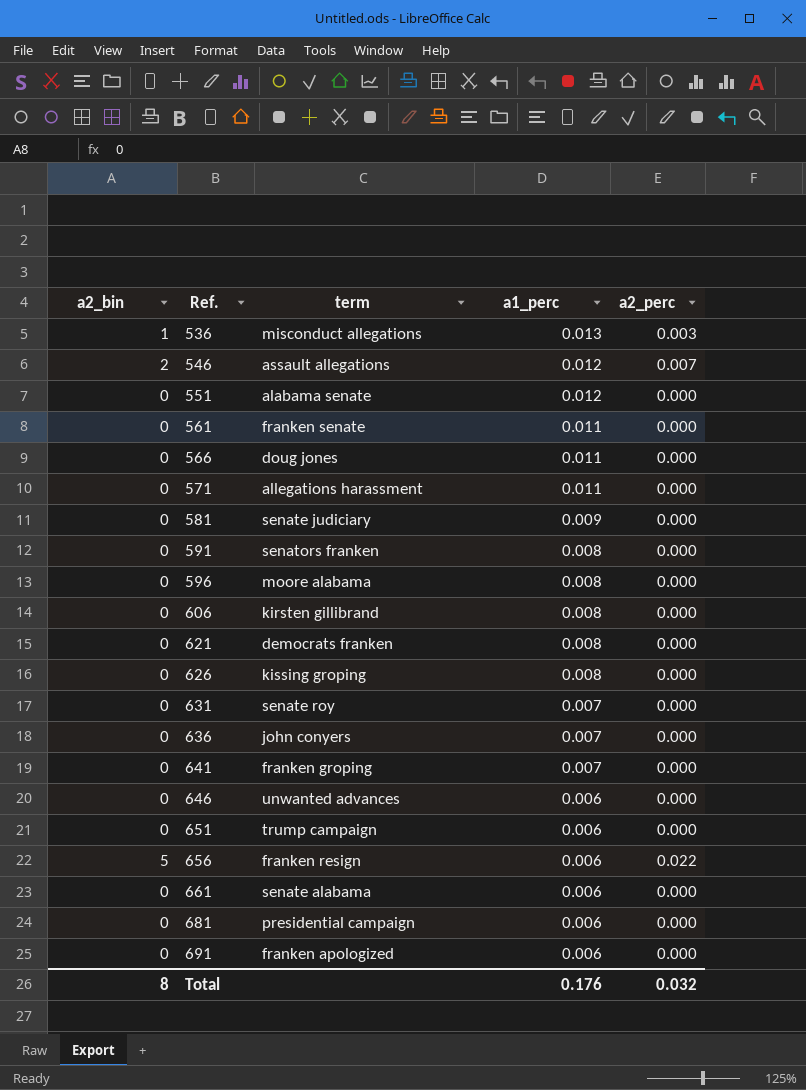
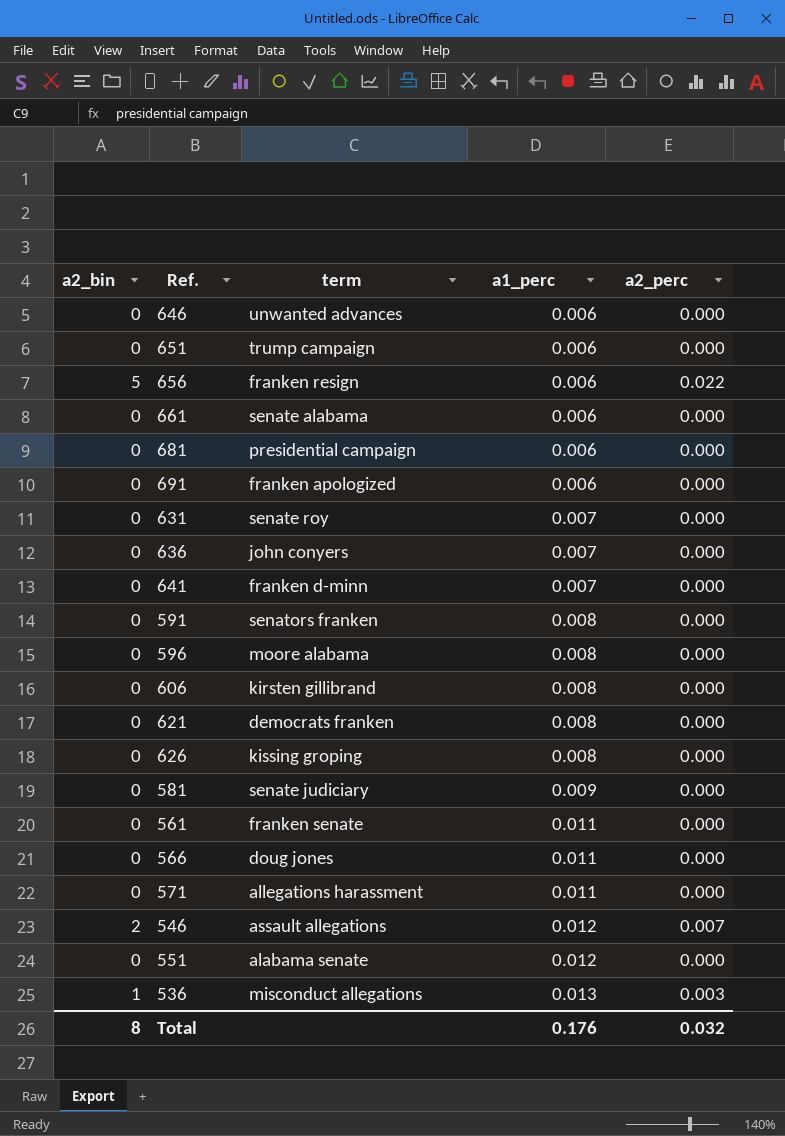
row order: Ref. ascending -> a1_perc ascending
641 | term: franken groping -> franken d-minn

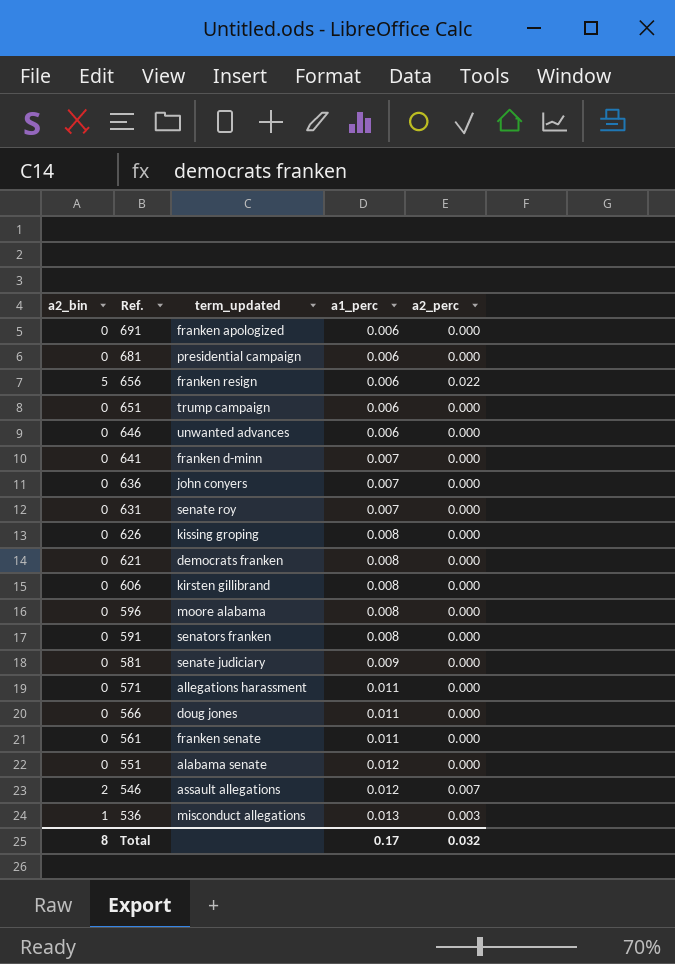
row order: a1_perc ascending -> Ref. descending
column name: term -> term_updated
row 661: 0 | senate alabama | 0.006 | 0.000 -> none
Total | a1_perc: 0.176 -> 0.17

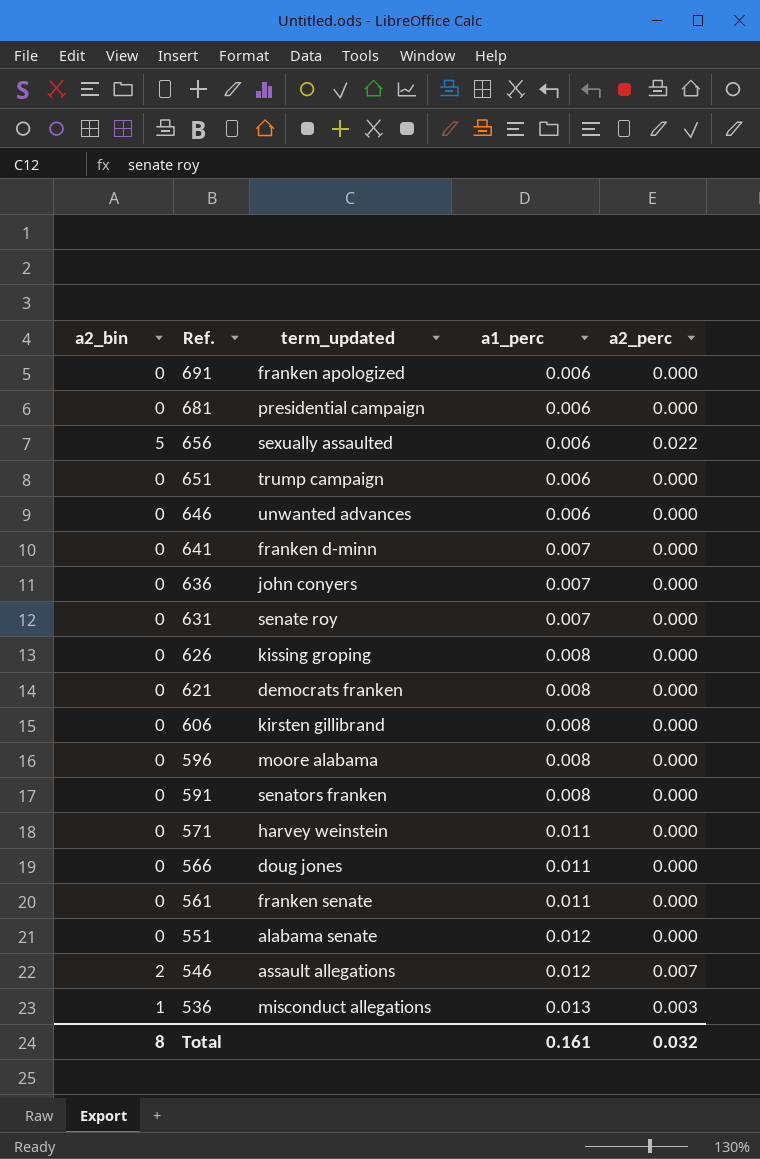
row 581: 0 | senate judiciary | 0.009 | 0.000 -> none
656 | term_updated: franken resign -> sexually assaulted
571 | term_updated: allegations harassment -> harvey weinstein
Total | a1_perc: 0.17 -> 0.161

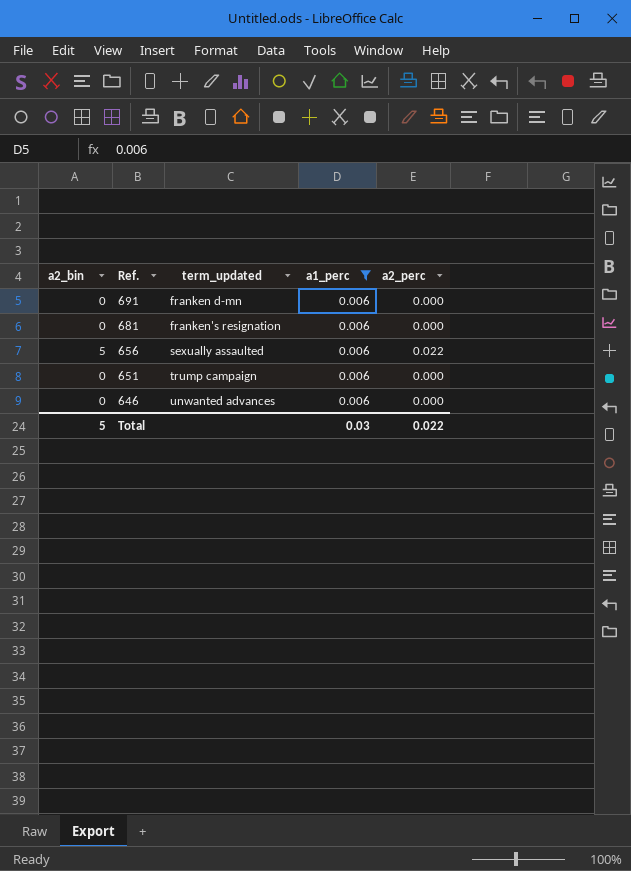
filter: none -> a1_perc = 0.006
691 | term_updated: franken apologized -> franken d-mn
681 | term_updated: presidential campaign -> franken's resignation
Total | a2_bin: 8 -> 5
Total | a1_perc: 0.161 -> 0.03
Total | a2_perc: 0.032 -> 0.022

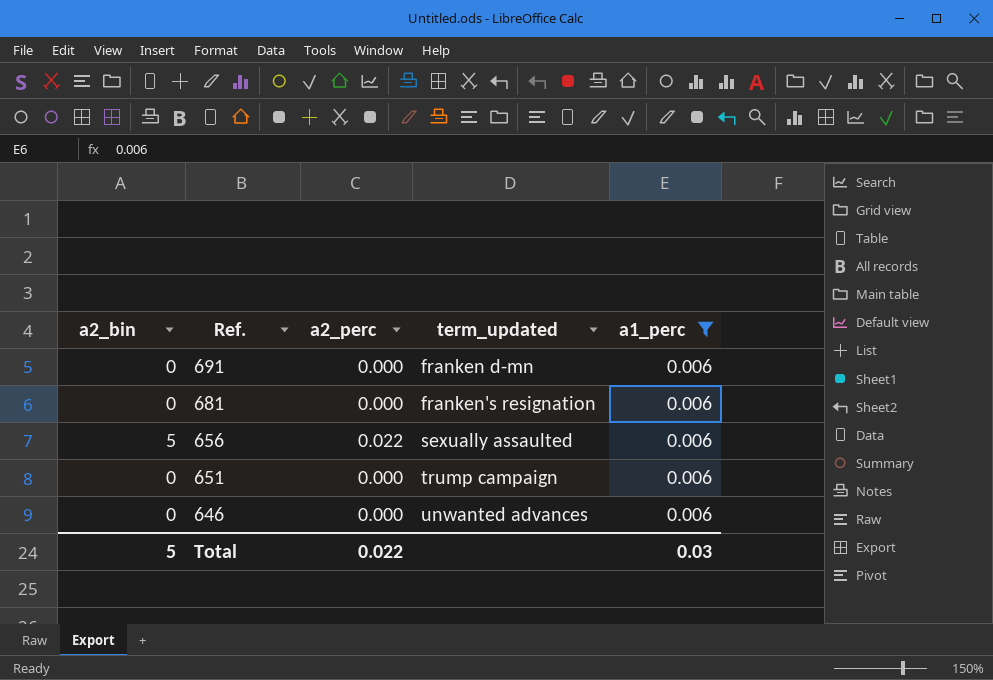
column a2_perc | position: 5 -> 3

